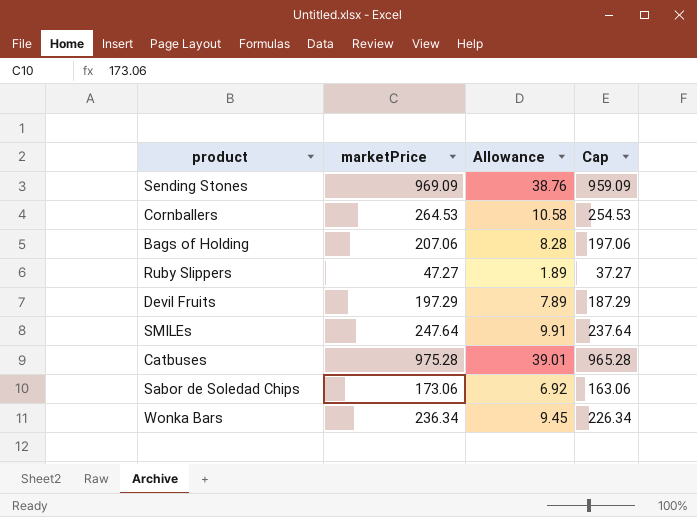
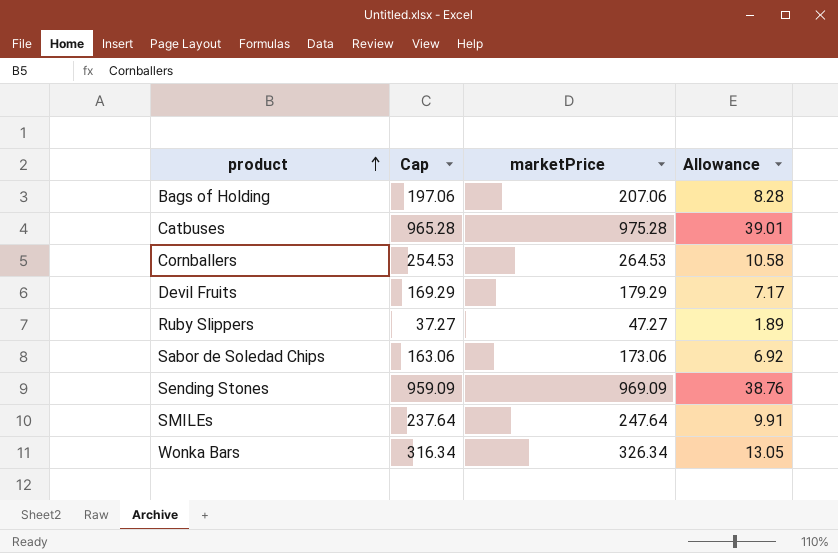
row order: none -> product ascending
column Cap | position: 4 -> 2
Devil Fruits | Cap: 187.29 -> 169.29
Devil Fruits | marketPrice: 197.29 -> 179.29
Devil Fruits | Allowance: 7.89 -> 7.17
Wonka Bars | Cap: 226.34 -> 316.34
Wonka Bars | marketPrice: 236.34 -> 326.34
Wonka Bars | Allowance: 9.45 -> 13.05

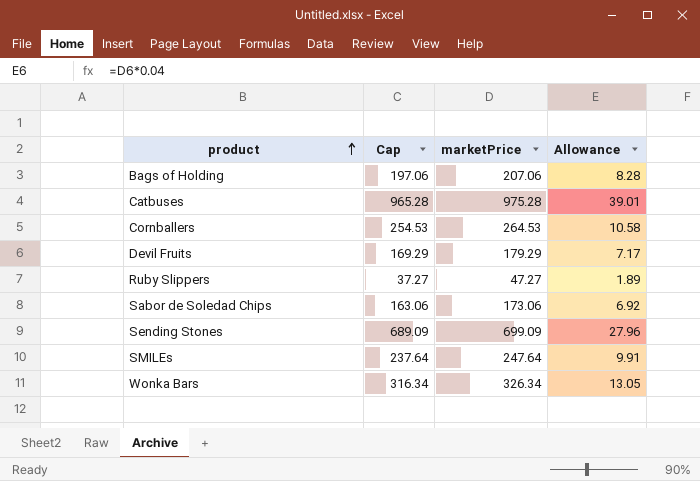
Sending Stones | Cap: 959.09 -> 689.09
Sending Stones | marketPrice: 969.09 -> 699.09
Sending Stones | Allowance: 38.76 -> 27.96

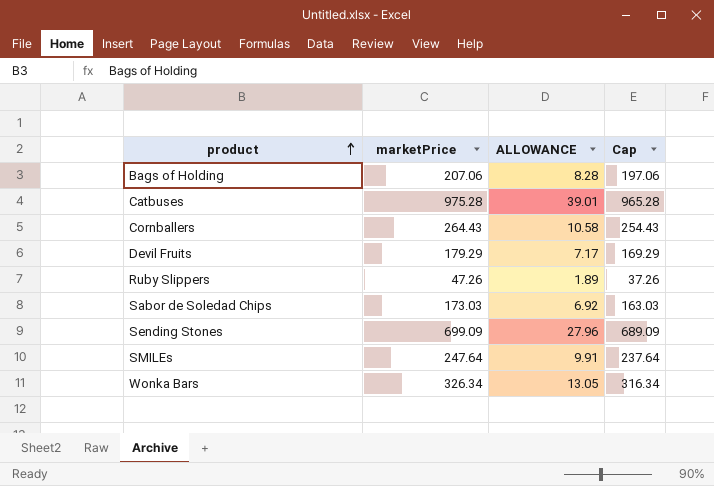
column name: Allowance -> ALLOWANCE
column Cap | position: 2 -> 4
Cornballers | marketPrice: 264.53 -> 264.43
Cornballers | Cap: 254.53 -> 254.43
Ruby Slippers | marketPrice: 47.27 -> 47.26
Ruby Slippers | Cap: 37.27 -> 37.26
Sabor de Soledad Chips | marketPrice: 173.06 -> 173.03
Sabor de Soledad Chips | Cap: 163.06 -> 163.03

